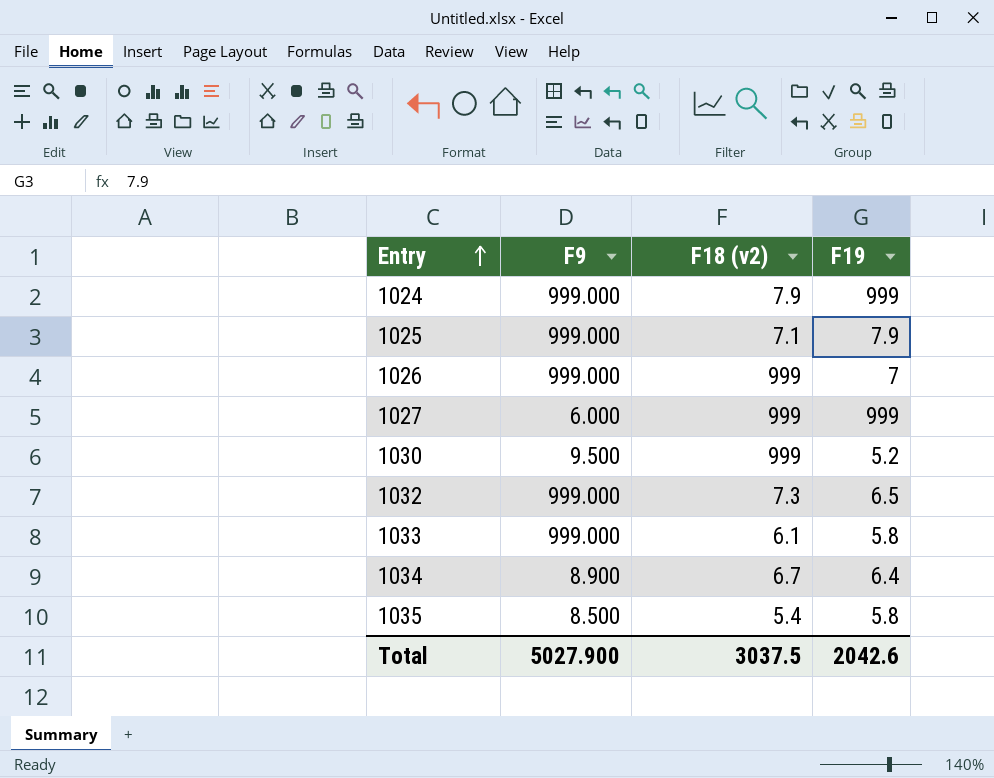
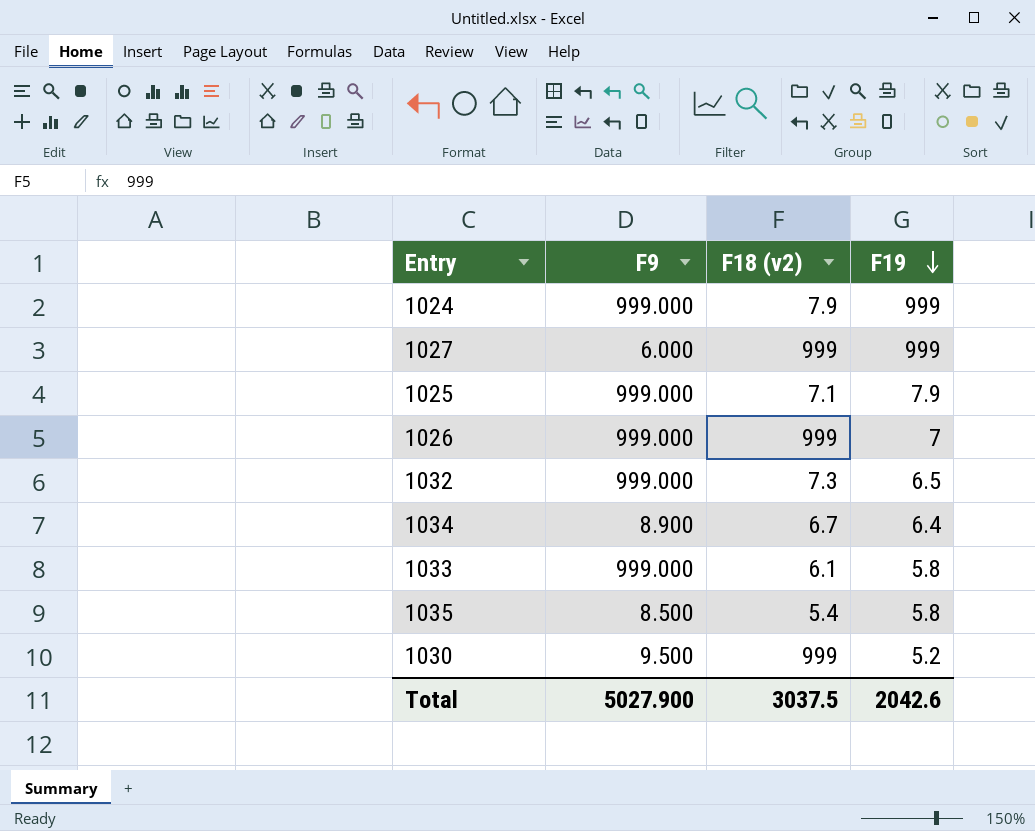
row order: Entry ascending -> F19 descending

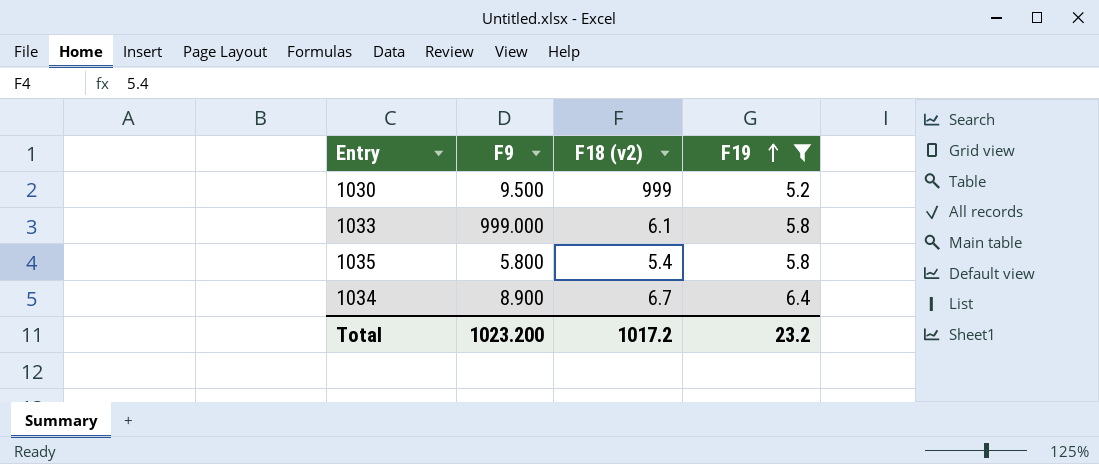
filter: none -> F19 <= 6.4
row order: F19 descending -> F19 ascending
1035 | F9: 8.500 -> 5.800
Total | F9: 5027.900 -> 1023.200
Total | F18 (v2): 3037.5 -> 1017.2
Total | F19: 2042.6 -> 23.2

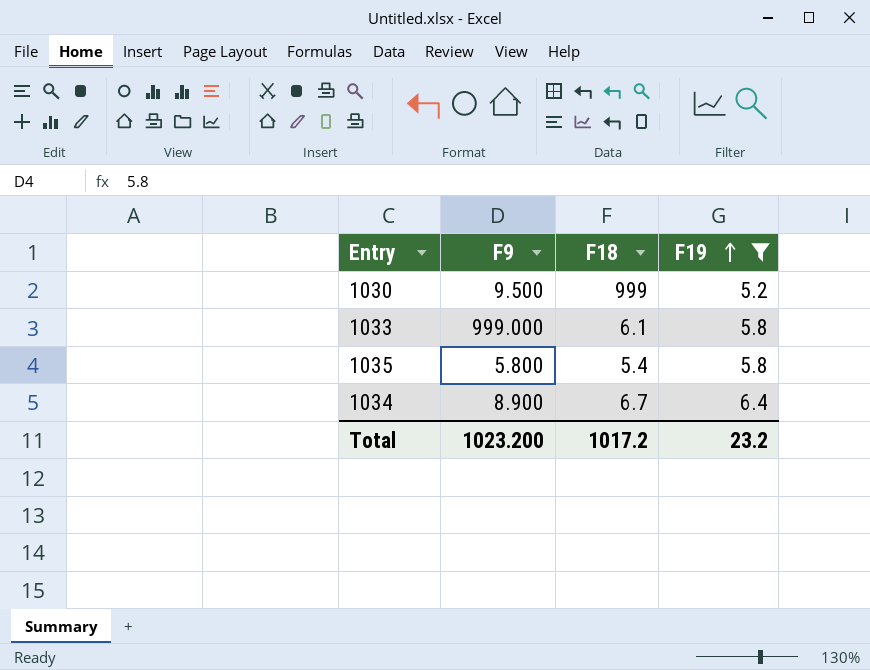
column name: F18 (v2) -> F18

